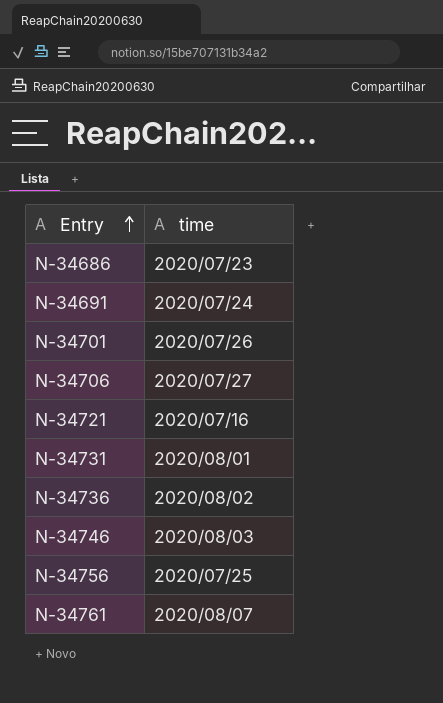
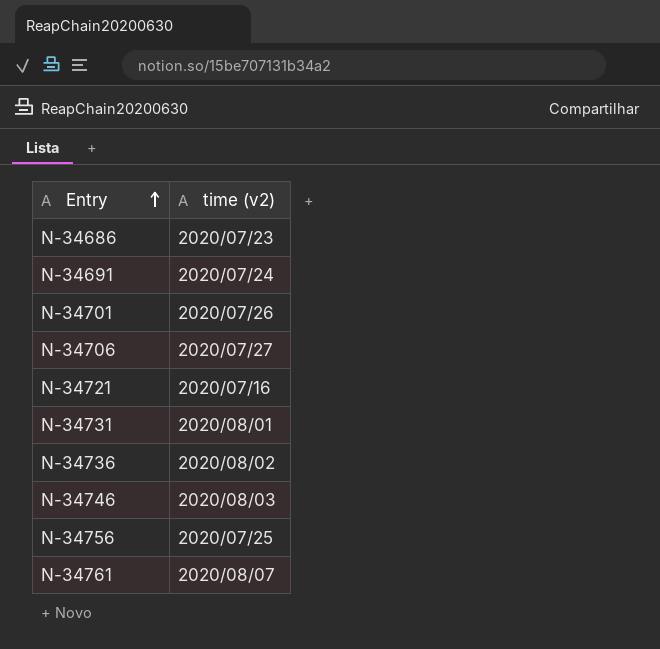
column name: time -> time (v2)

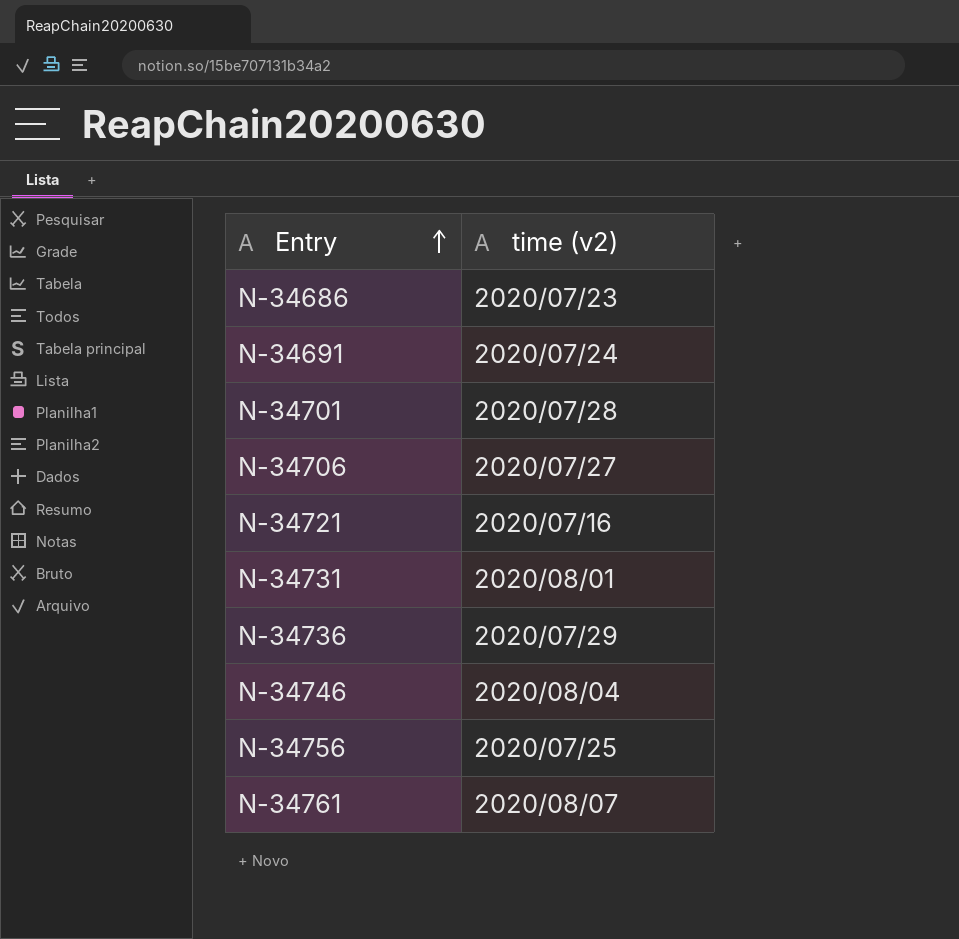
N-34701 | time (v2): 2020/07/26 -> 2020/07/28
N-34736 | time (v2): 2020/08/02 -> 2020/07/29
N-34746 | time (v2): 2020/08/03 -> 2020/08/04

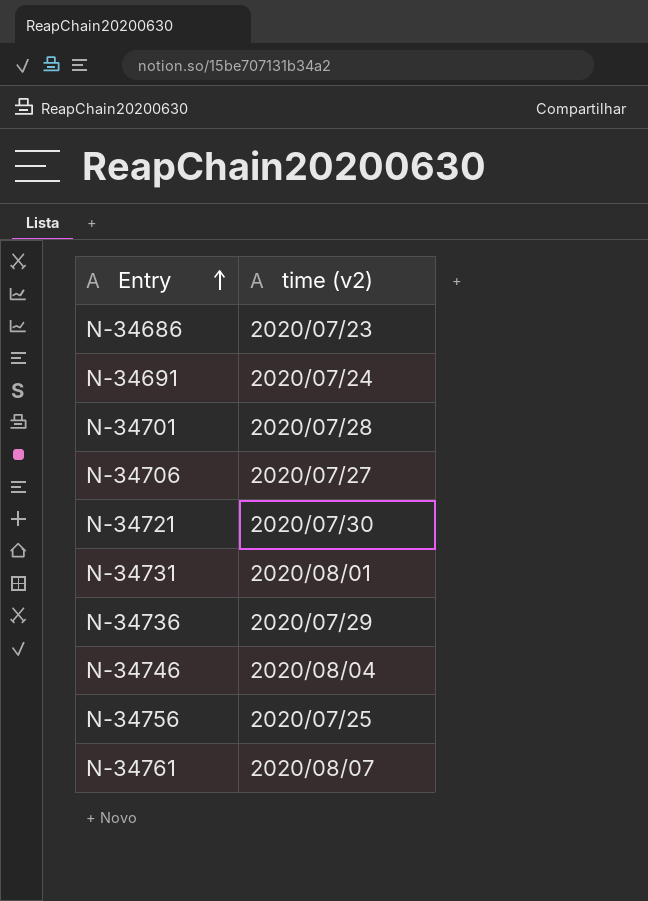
N-34721 | time (v2): 2020/07/16 -> 2020/07/30

